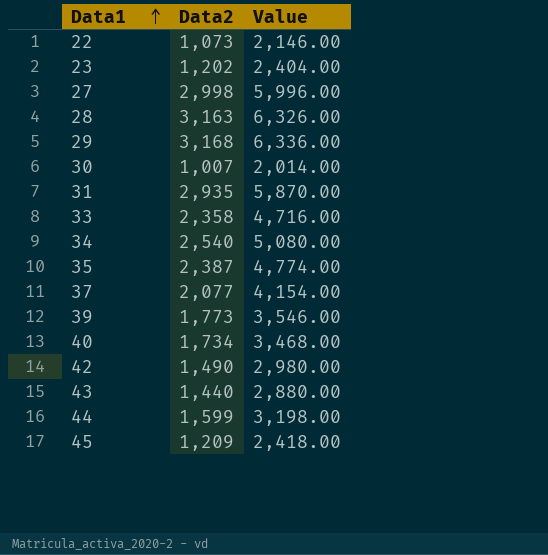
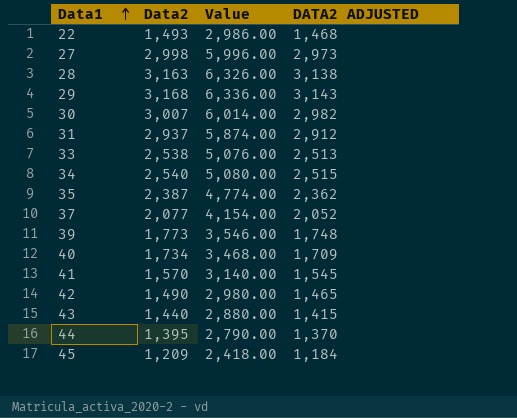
column DATA2 ADJUSTED | formula: none -> [Data2] - 25
row 23: 1,202 | 2,404.00 -> none
22 | Data2: 1,073 -> 1,493
22 | Value: 2,146.00 -> 2,986.00
30 | Data2: 1,007 -> 3,007
30 | Value: 2,014.00 -> 6,014.00
31 | Data2: 2,935 -> 2,937
31 | Value: 5,870.00 -> 5,874.00
33 | Data2: 2,358 -> 2,538
33 | Value: 4,716.00 -> 5,076.00
row 41: none -> 1,570 | 3,140.00 | 1,545
44 | Data2: 1,599 -> 1,395
44 | Value: 3,198.00 -> 2,790.00

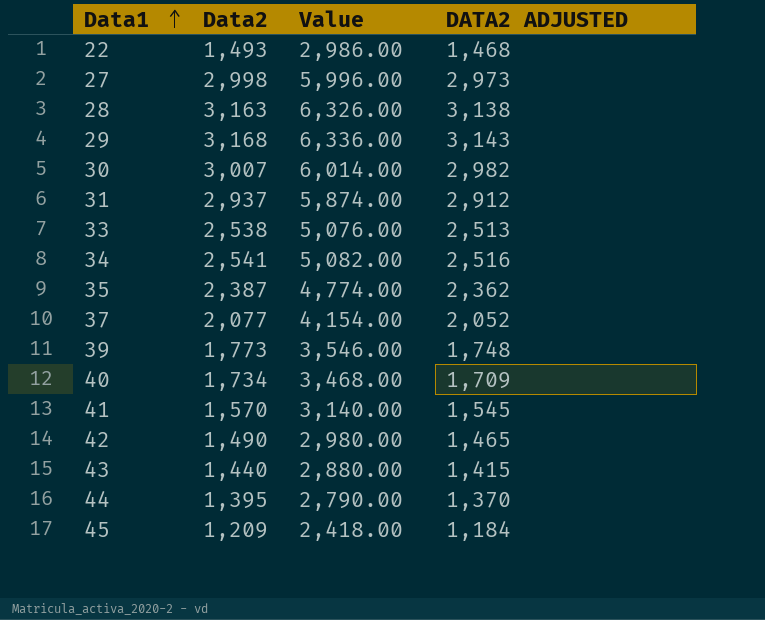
34 | Data2: 2,540 -> 2,541
34 | Value: 5,080.00 -> 5,082.00
34 | DATA2 ADJUSTED: 2,515 -> 2,516

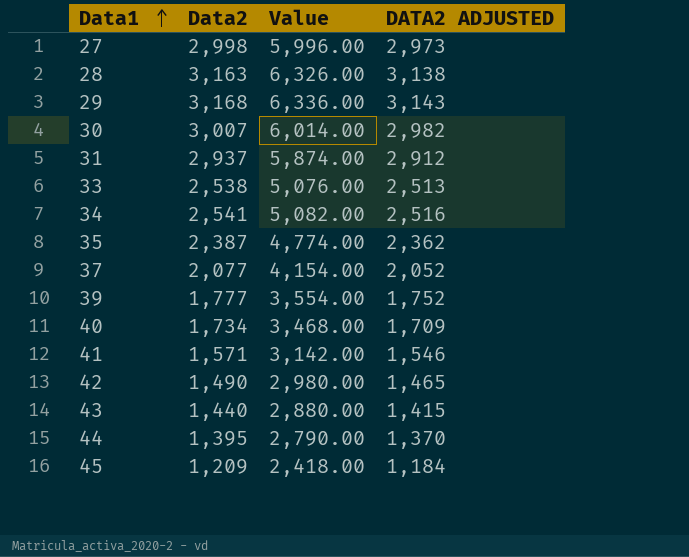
row 22: 1,493 | 2,986.00 | 1,468 -> none
39 | Data2: 1,773 -> 1,777
39 | Value: 3,546.00 -> 3,554.00
39 | DATA2 ADJUSTED: 1,748 -> 1,752
41 | Data2: 1,570 -> 1,571
41 | Value: 3,140.00 -> 3,142.00
41 | DATA2 ADJUSTED: 1,545 -> 1,546

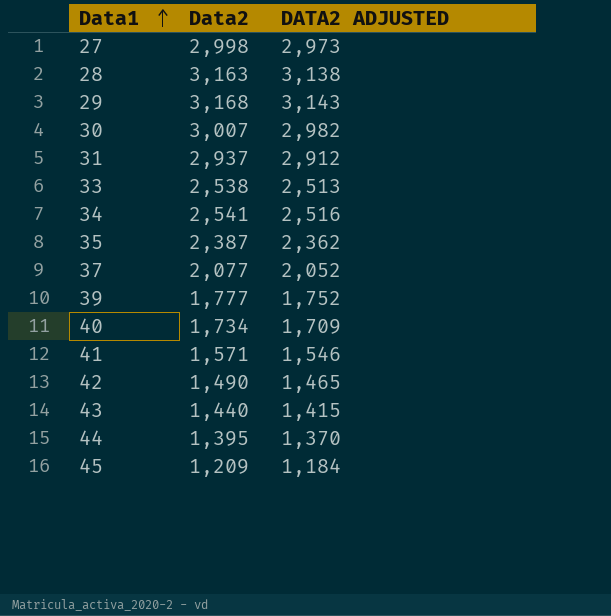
column Value | formula: [Data2] * 2 -> none

